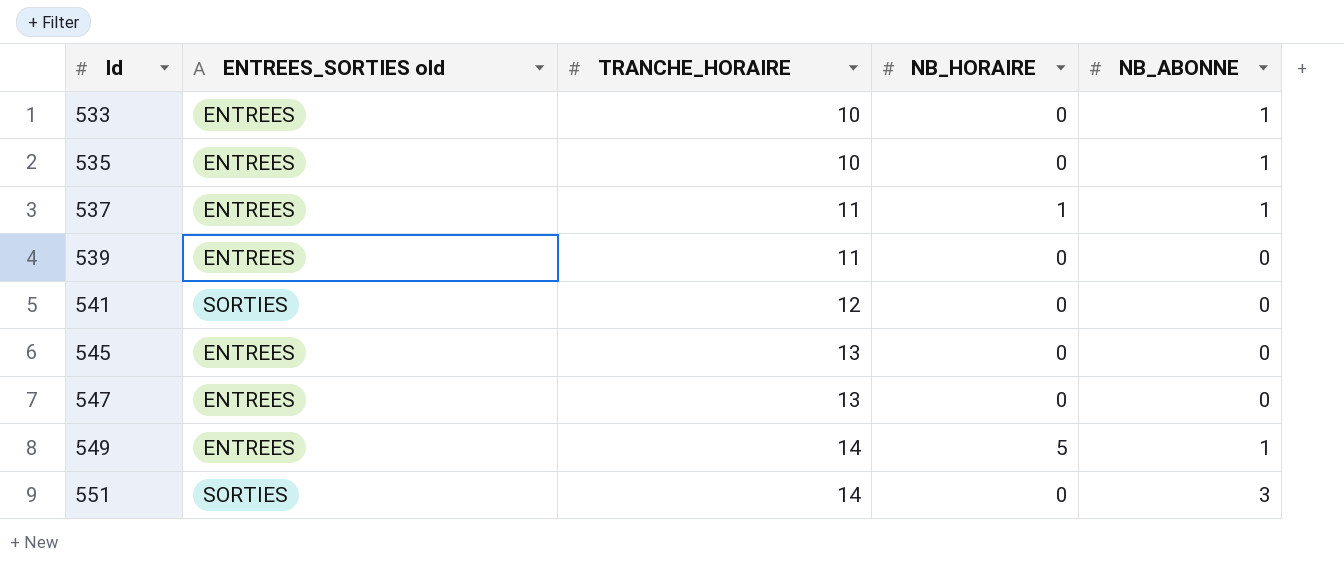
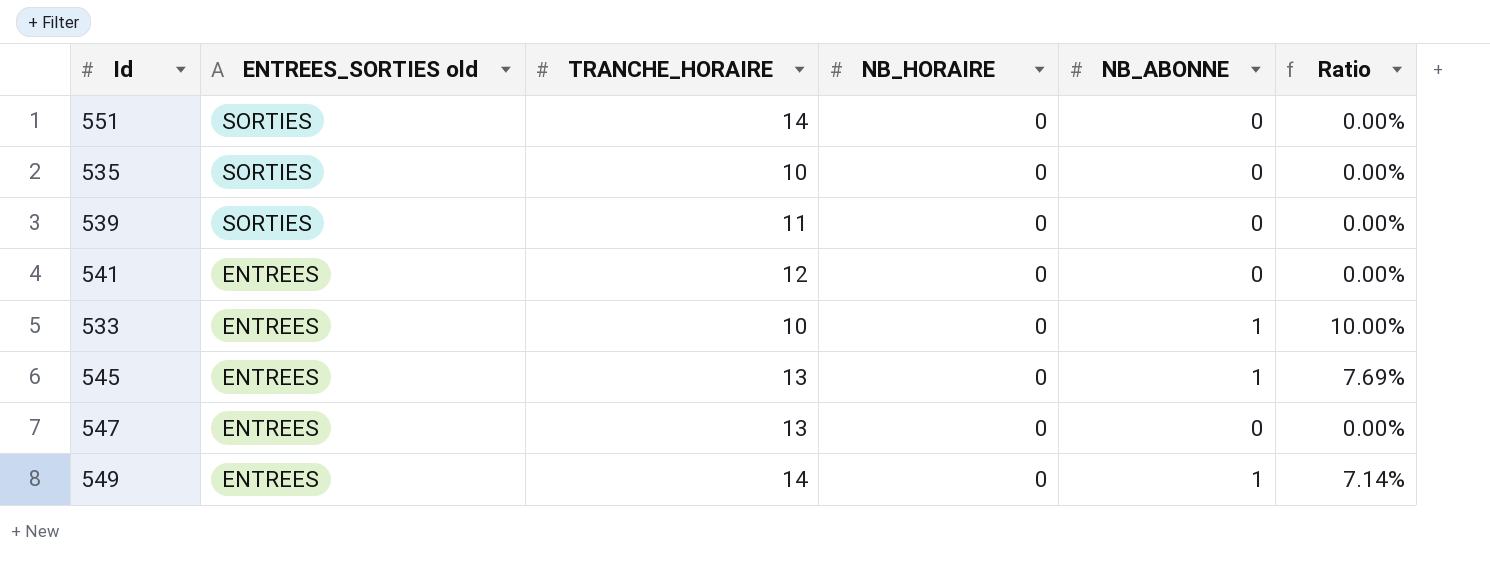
row order: Id ascending -> ENTREES_SORTIES old descending
column Ratio | formula: none -> [NB_ABONNE] / [TRANCHE_HORAIRE]
row 537: ENTREES | 11 | 1 | 1 -> none
551 | NB_ABONNE: 3 -> 0
535 | ENTREES_SORTIES old: ENTREES -> SORTIES
535 | NB_ABONNE: 1 -> 0
539 | ENTREES_SORTIES old: ENTREES -> SORTIES
541 | ENTREES_SORTIES old: SORTIES -> ENTREES
545 | NB_ABONNE: 0 -> 1
549 | NB_HORAIRE: 5 -> 0

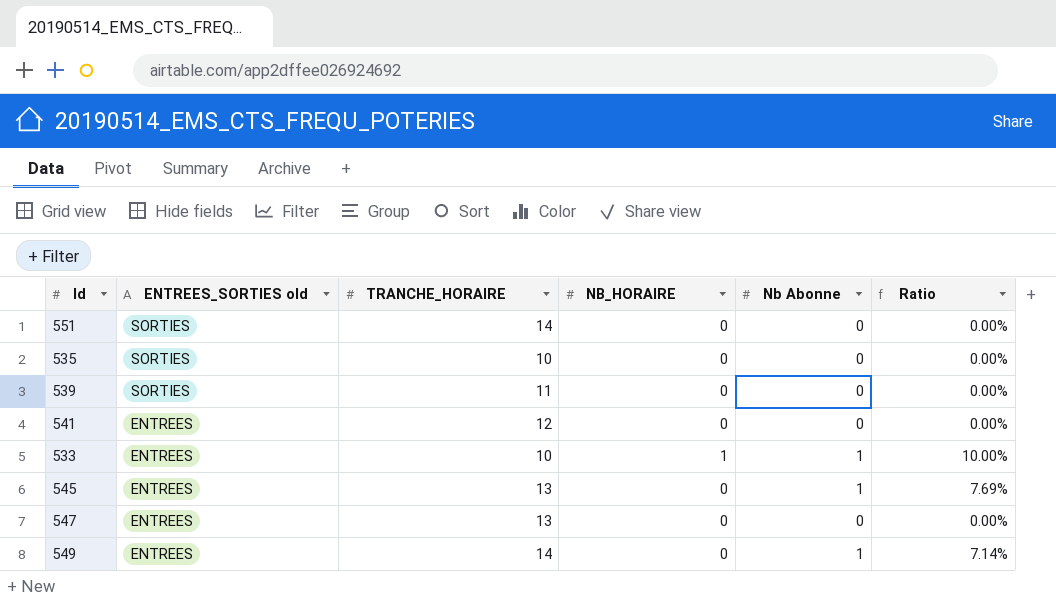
column name: NB_ABONNE -> Nb Abonne
533 | NB_HORAIRE: 0 -> 1

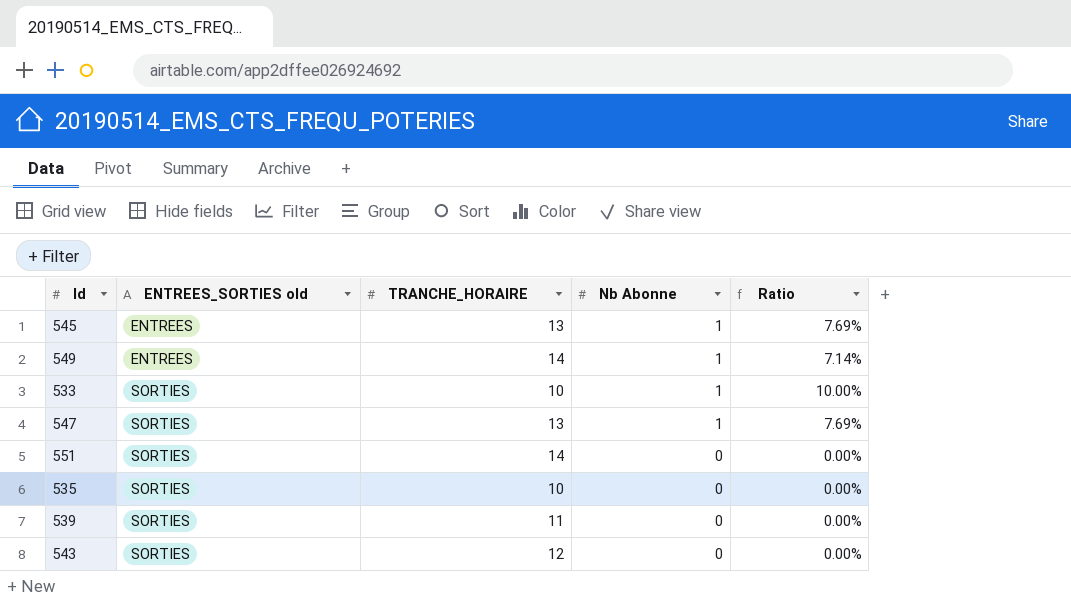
row order: ENTREES_SORTIES old descending -> ENTREES_SORTIES old ascending
column NB_HORAIRE | position: 4 -> none
row 541: ENTREES | 12 | 0 | 0 | 0.00% -> none
533 | ENTREES_SORTIES old: ENTREES -> SORTIES
547 | ENTREES_SORTIES old: ENTREES -> SORTIES
547 | Nb Abonne: 0 -> 1
547 | Ratio: 0.00% -> 7.69%
row 543: none -> SORTIES | 12 | 0 | 0.00%

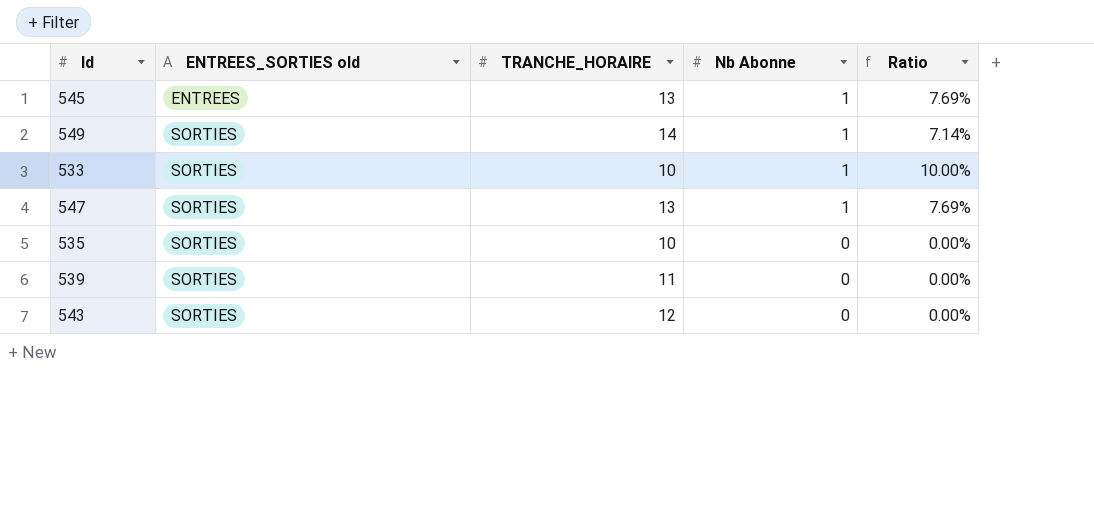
row 551: SORTIES | 14 | 0 | 0.00% -> none
549 | ENTREES_SORTIES old: ENTREES -> SORTIES

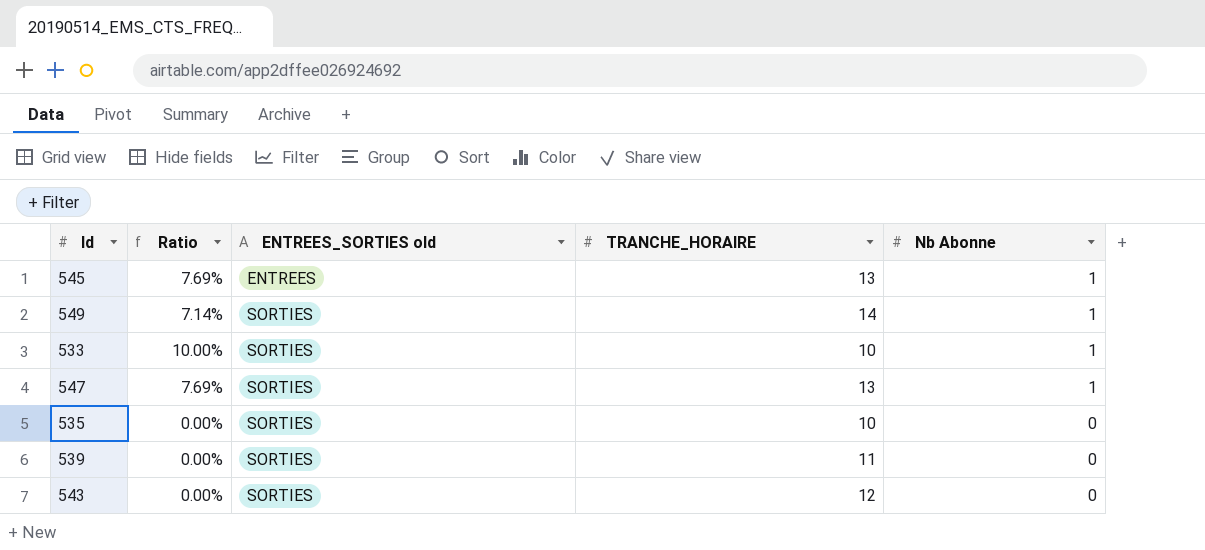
column Ratio | position: 5 -> 2

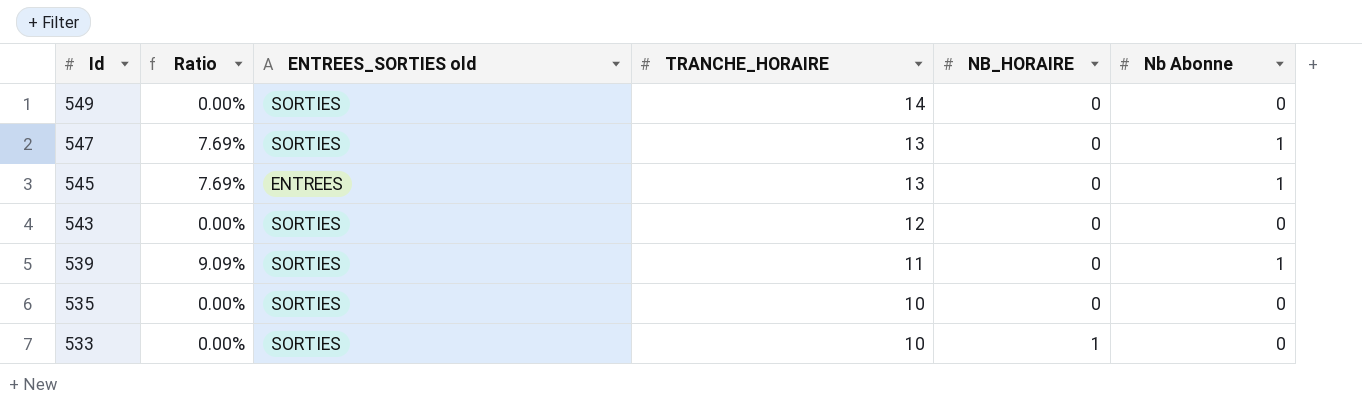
row order: ENTREES_SORTIES old ascending -> Id descending
column NB_HORAIRE | position: none -> 5
549 | Ratio: 7.14% -> 0.00%
549 | Nb Abonne: 1 -> 0
539 | Ratio: 0.00% -> 9.09%
539 | Nb Abonne: 0 -> 1
533 | Ratio: 10.00% -> 0.00%
533 | Nb Abonne: 1 -> 0

